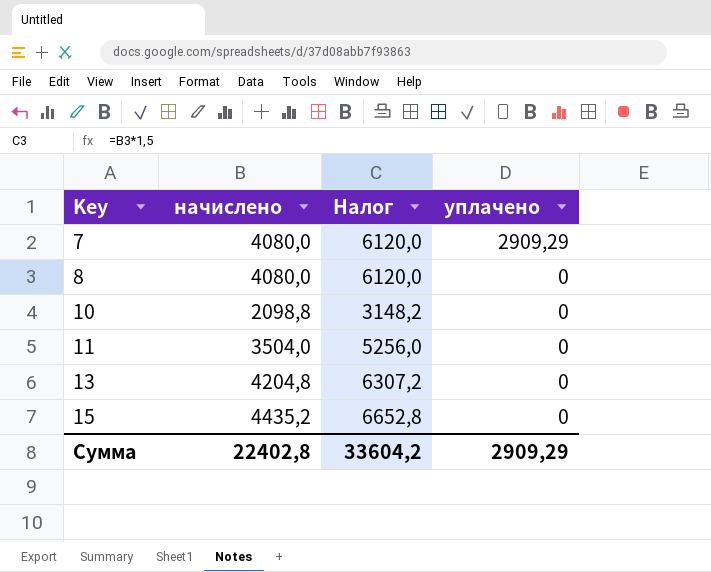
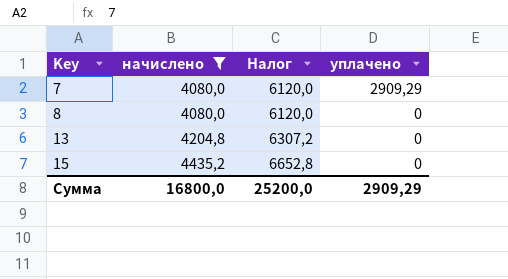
filter: none -> начислено >= 4080,0
Сумма | начислено: 22402,8 -> 16800,0
Сумма | Налог: 33604,2 -> 25200,0

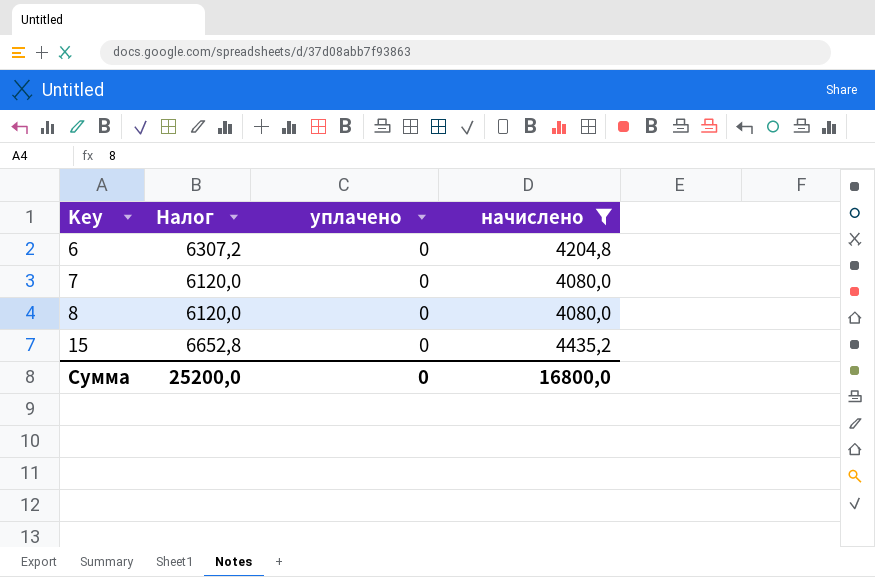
column начислено | position: 2 -> 4
row 13: 4204,8 | 6307,2 | 0 -> none
row 6: none -> 6307,2 | 0 | 4204,8
7 | уплачено: 2909,29 -> 0
Сумма | уплачено: 2909,29 -> 0

